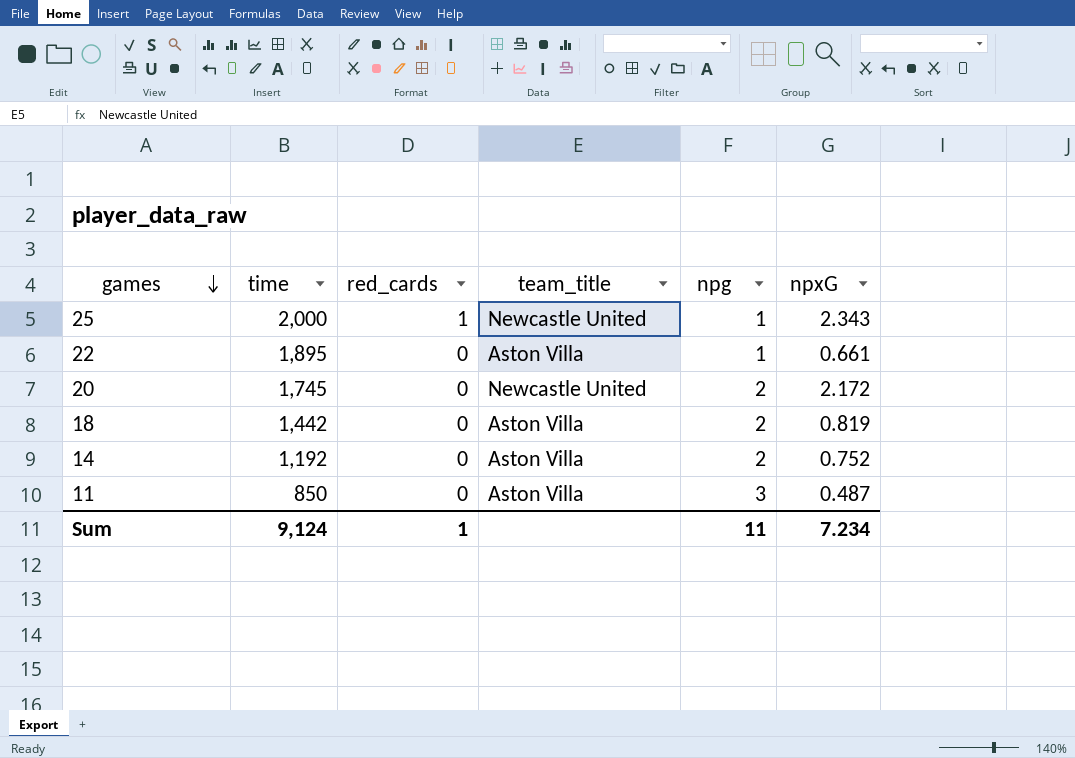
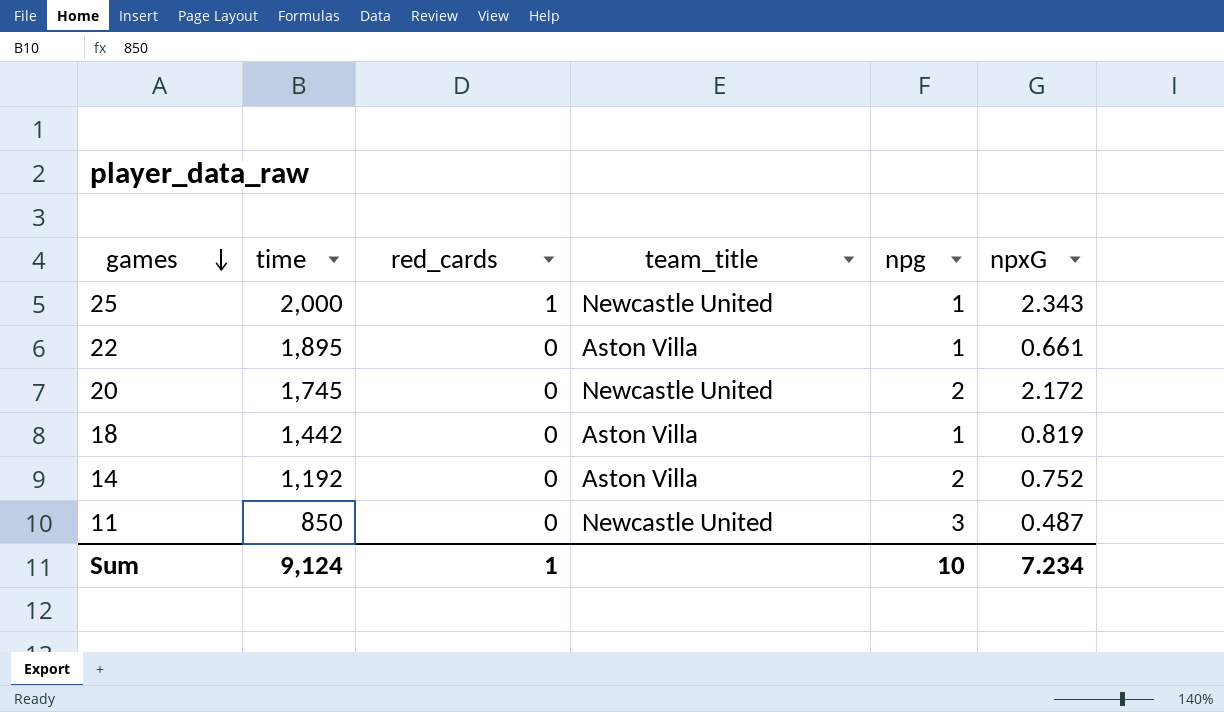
18 | npg: 2 -> 1
11 | team_title: Aston Villa -> Newcastle United
Sum | npg: 11 -> 10

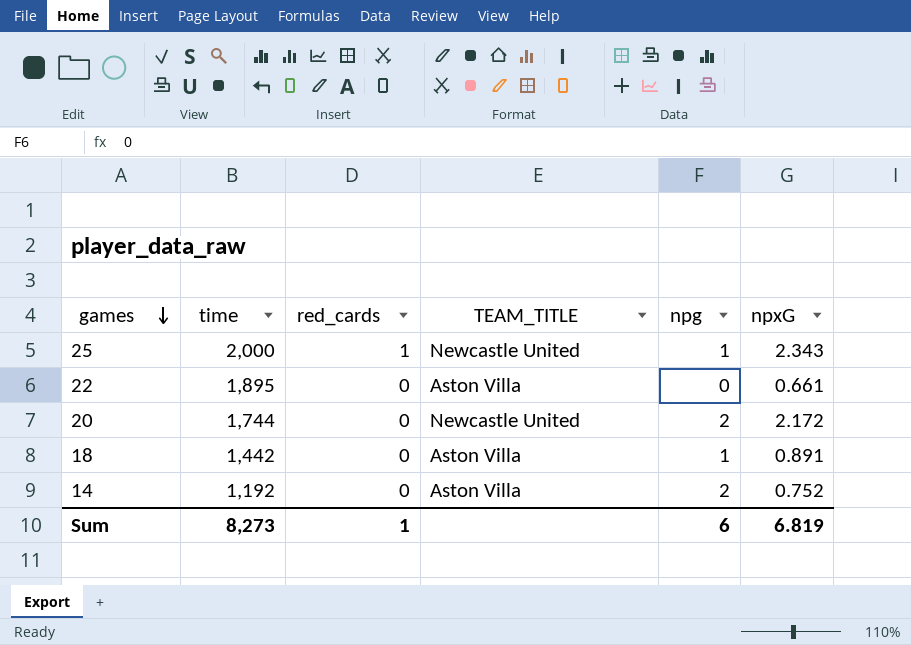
column name: team_title -> TEAM_TITLE
row 11: 850 | 0 | Newcastle United | 3 | 0.487 -> none
22 | npg: 1 -> 0
20 | time: 1,745 -> 1,744
18 | npxG: 0.819 -> 0.891
Sum | time: 9,124 -> 8,273
Sum | npg: 10 -> 6
Sum | npxG: 7.234 -> 6.819

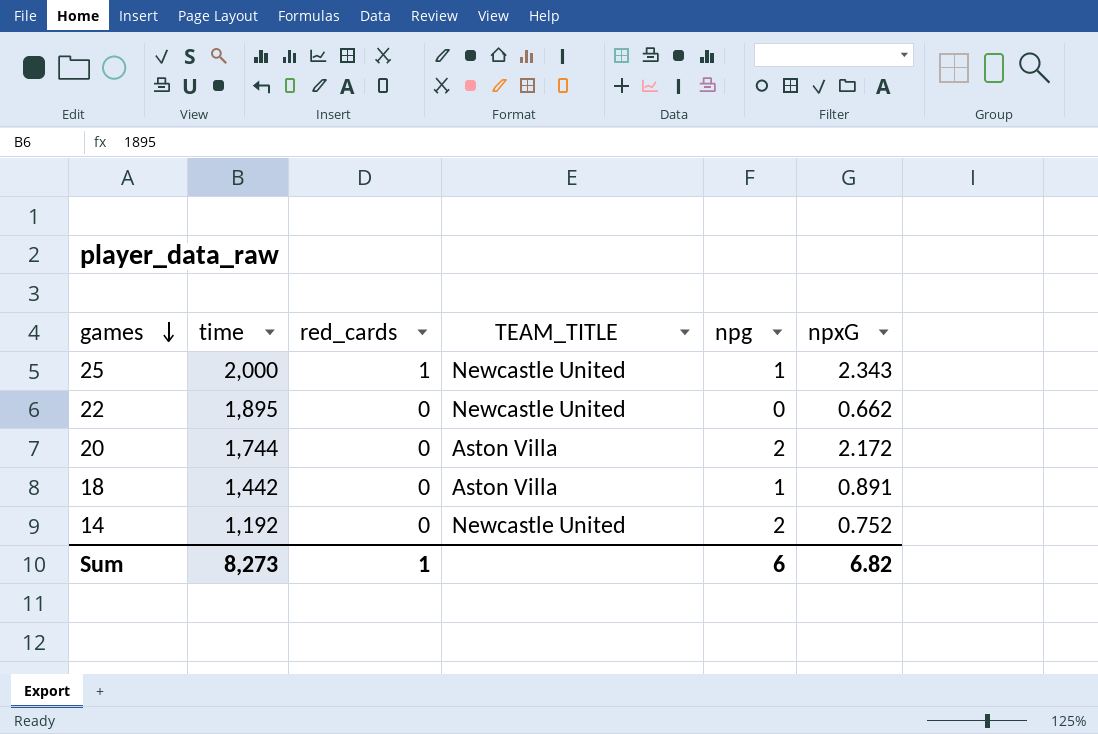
22 | TEAM_TITLE: Aston Villa -> Newcastle United
22 | npxG: 0.661 -> 0.662
20 | TEAM_TITLE: Newcastle United -> Aston Villa
14 | TEAM_TITLE: Aston Villa -> Newcastle United
Sum | npxG: 6.819 -> 6.82

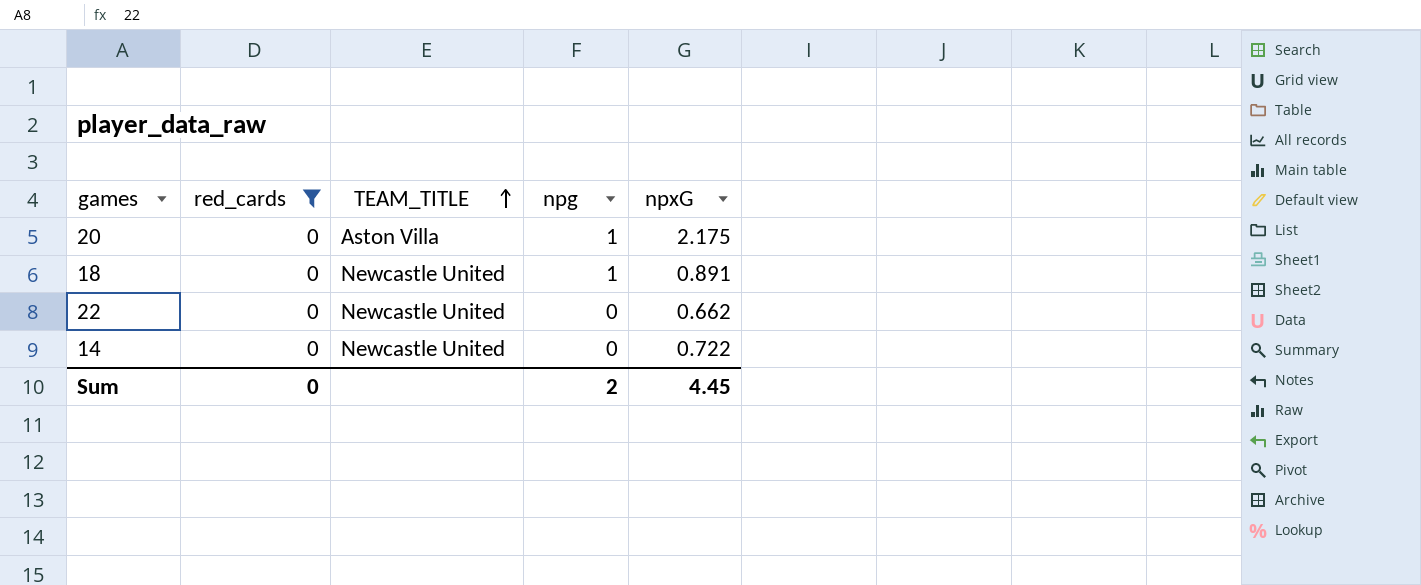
filter: none -> red_cards = 0
row order: games descending -> TEAM_TITLE ascending
column time | position: 2 -> none
20 | npg: 2 -> 1
20 | npxG: 2.172 -> 2.175
18 | TEAM_TITLE: Aston Villa -> Newcastle United
14 | npg: 2 -> 0
14 | npxG: 0.752 -> 0.722
Sum | red_cards: 1 -> 0
Sum | npg: 6 -> 2
Sum | npxG: 6.82 -> 4.45

